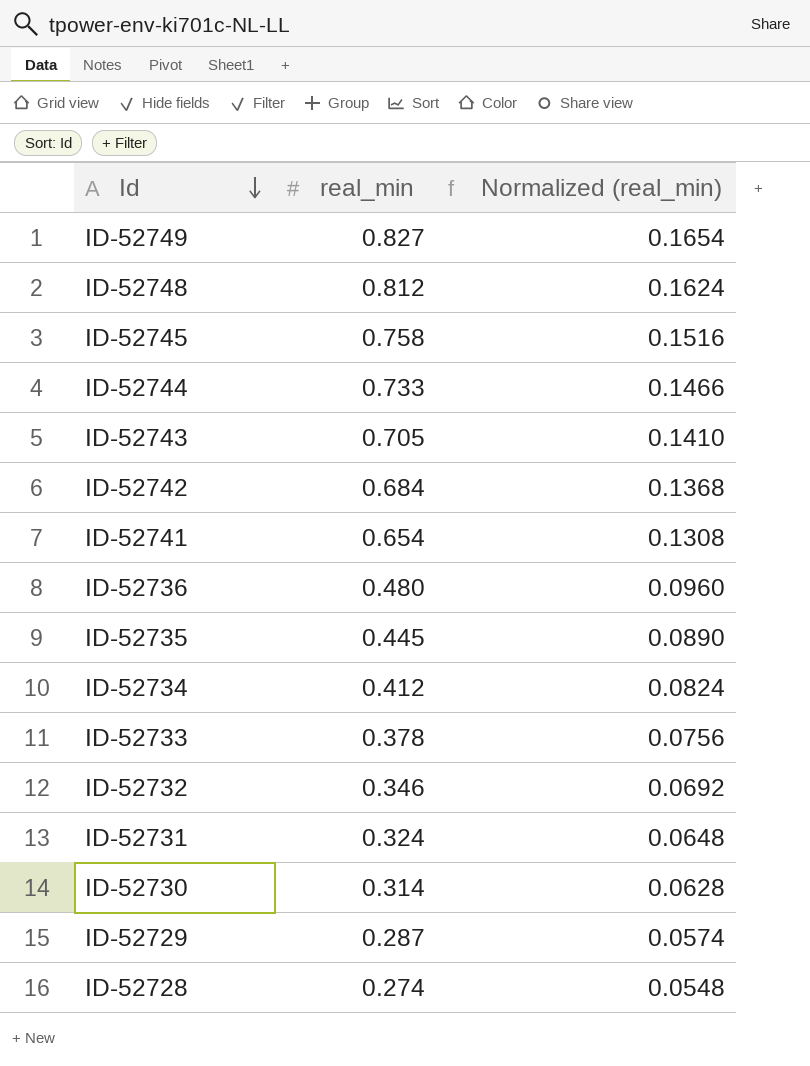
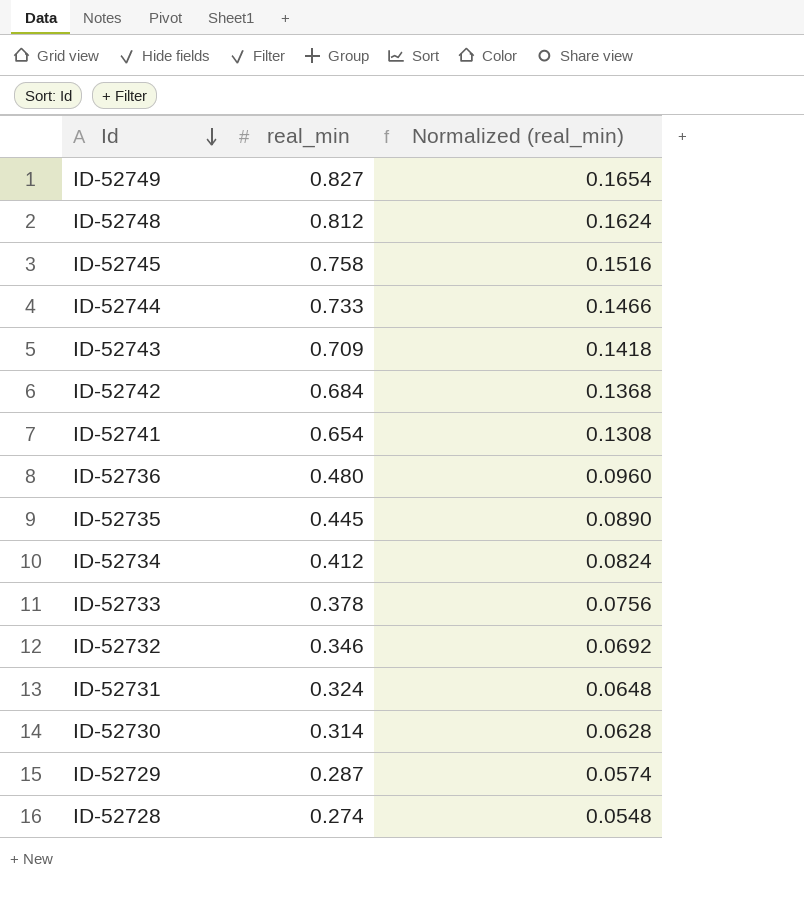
ID-52743 | real_min: 0.705 -> 0.709
ID-52743 | Normalized (real_min): 0.1410 -> 0.1418

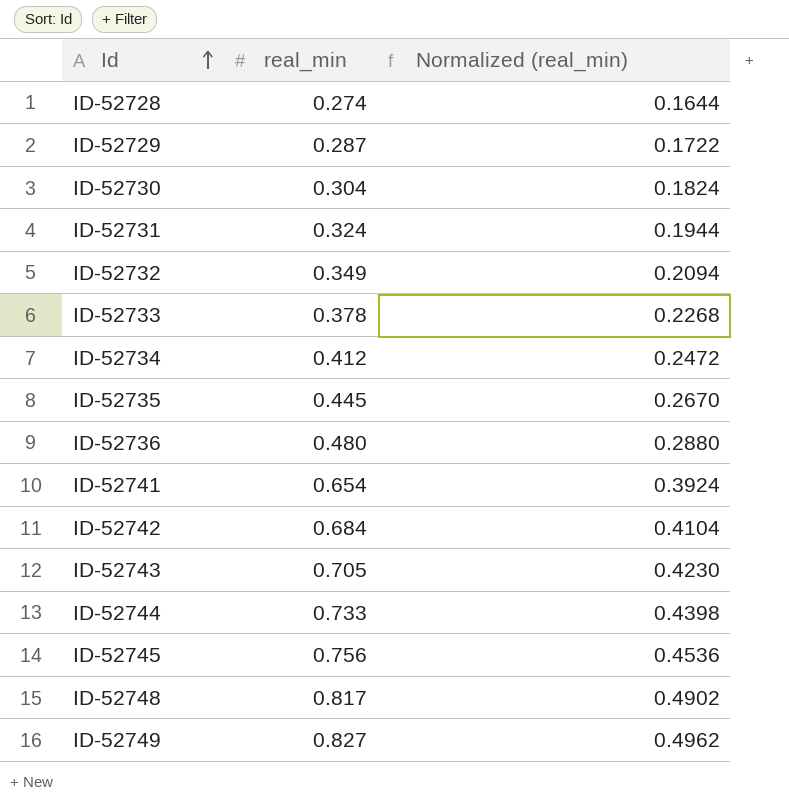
row order: Id descending -> Id ascending
column Normalized (real_min) | formula: [real_min] * 0.2 -> [real_min] * 0.6
ID-52730 | real_min: 0.314 -> 0.304
ID-52732 | real_min: 0.346 -> 0.349
ID-52743 | real_min: 0.709 -> 0.705
ID-52745 | real_min: 0.758 -> 0.756
ID-52748 | real_min: 0.812 -> 0.817

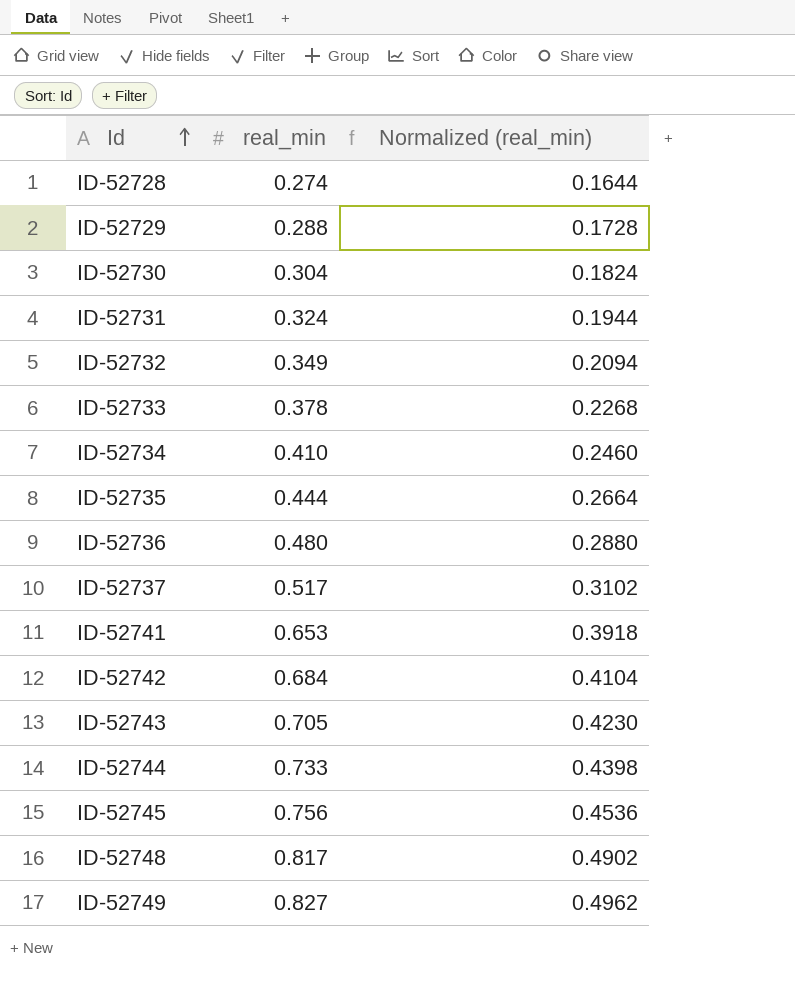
ID-52729 | real_min: 0.287 -> 0.288
ID-52729 | Normalized (real_min): 0.1722 -> 0.1728
ID-52734 | real_min: 0.412 -> 0.410
ID-52734 | Normalized (real_min): 0.2472 -> 0.2460
ID-52735 | real_min: 0.445 -> 0.444
ID-52735 | Normalized (real_min): 0.2670 -> 0.2664
row ID-52737: none -> 0.517 | 0.3102
ID-52741 | real_min: 0.654 -> 0.653
ID-52741 | Normalized (real_min): 0.3924 -> 0.3918

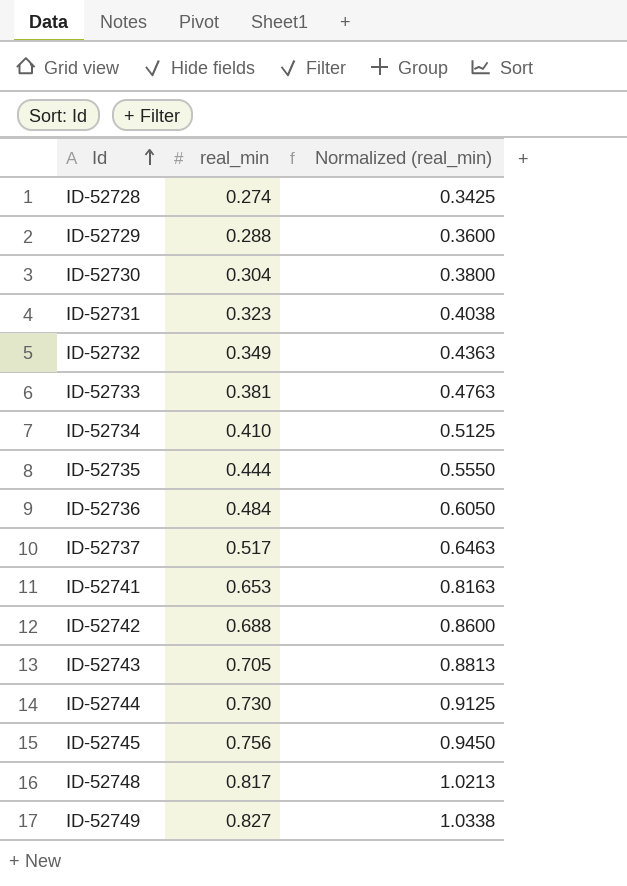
column Normalized (real_min) | formula: [real_min] * 0.6 -> [real_min] * 1.25
ID-52731 | real_min: 0.324 -> 0.323
ID-52733 | real_min: 0.378 -> 0.381
ID-52736 | real_min: 0.480 -> 0.484
ID-52742 | real_min: 0.684 -> 0.688
ID-52744 | real_min: 0.733 -> 0.730

